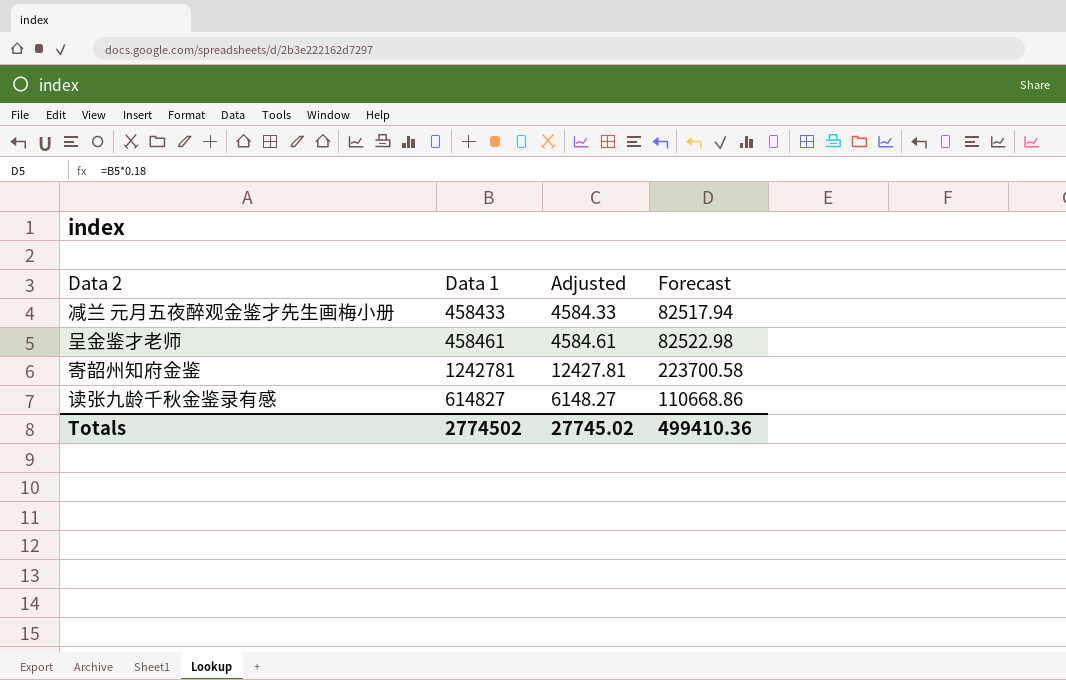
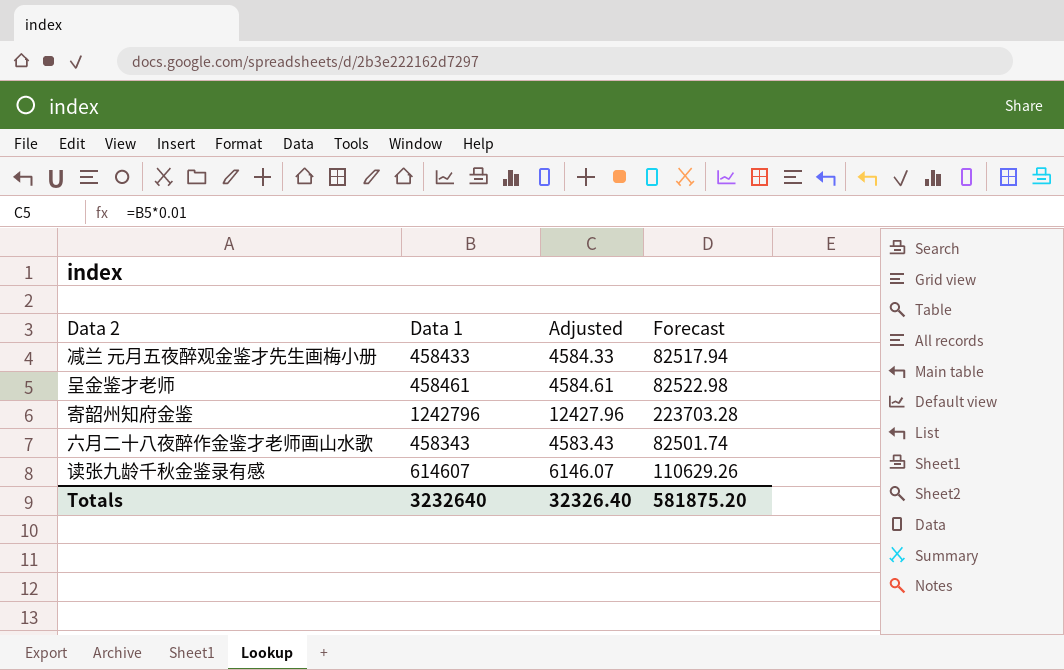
寄韶州知府金鉴 | Data 1: 1242781 -> 1242796
寄韶州知府金鉴 | Adjusted: 12427.81 -> 12427.96
寄韶州知府金鉴 | Forecast: 223700.58 -> 223703.28
row 六月二十八夜醉作金鉴才老师画山水歌: none -> 458343 | 4583.43 | 82501.74
读张九龄千秋金鉴录有感 | Data 1: 614827 -> 614607
读张九龄千秋金鉴录有感 | Adjusted: 6148.27 -> 6146.07
读张九龄千秋金鉴录有感 | Forecast: 110668.86 -> 110629.26
Totals | Data 1: 2774502 -> 3232640
Totals | Adjusted: 27745.02 -> 32326.40
Totals | Forecast: 499410.36 -> 581875.20

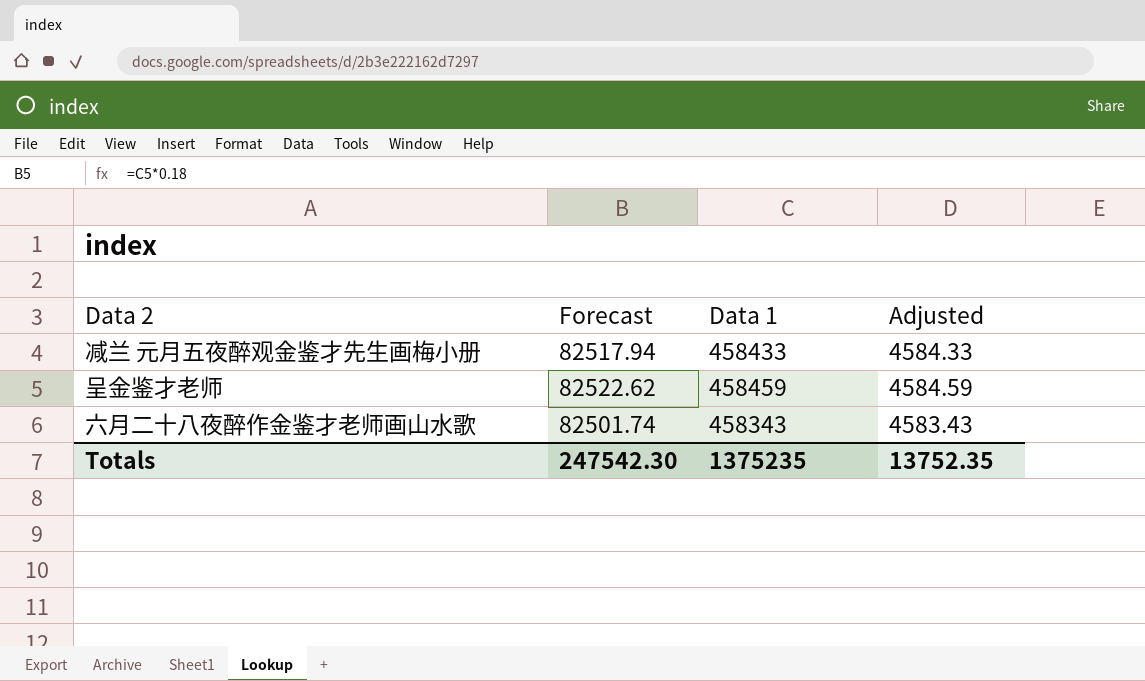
column Forecast | position: 4 -> 2
row 寄韶州知府金鉴: 1242796 | 12427.96 | 223703.28 -> none
row 读张九龄千秋金鉴录有感: 614607 | 6146.07 | 110629.26 -> none
呈金鉴才老师 | Forecast: 82522.98 -> 82522.62
呈金鉴才老师 | Data 1: 458461 -> 458459
呈金鉴才老师 | Adjusted: 4584.61 -> 4584.59
Totals | Forecast: 581875.20 -> 247542.30
Totals | Data 1: 3232640 -> 1375235
Totals | Adjusted: 32326.40 -> 13752.35

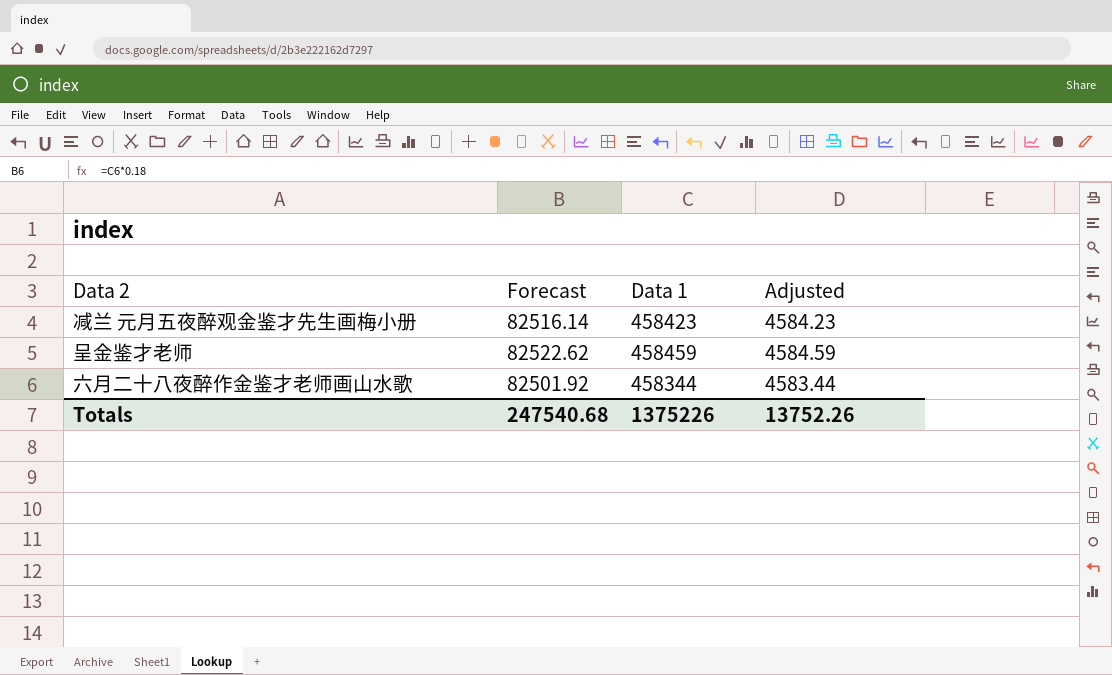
减兰 元月五夜醉观金鉴才先生画梅小册 | Forecast: 82517.94 -> 82516.14
减兰 元月五夜醉观金鉴才先生画梅小册 | Data 1: 458433 -> 458423
减兰 元月五夜醉观金鉴才先生画梅小册 | Adjusted: 4584.33 -> 4584.23
六月二十八夜醉作金鉴才老师画山水歌 | Forecast: 82501.74 -> 82501.92
六月二十八夜醉作金鉴才老师画山水歌 | Data 1: 458343 -> 458344
六月二十八夜醉作金鉴才老师画山水歌 | Adjusted: 4583.43 -> 4583.44
Totals | Forecast: 247542.30 -> 247540.68
Totals | Data 1: 1375235 -> 1375226
Totals | Adjusted: 13752.35 -> 13752.26

